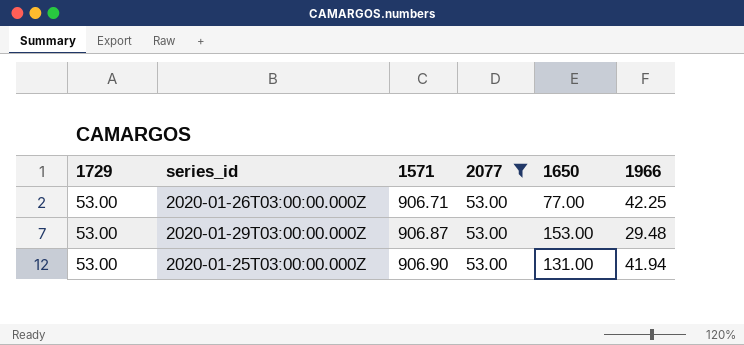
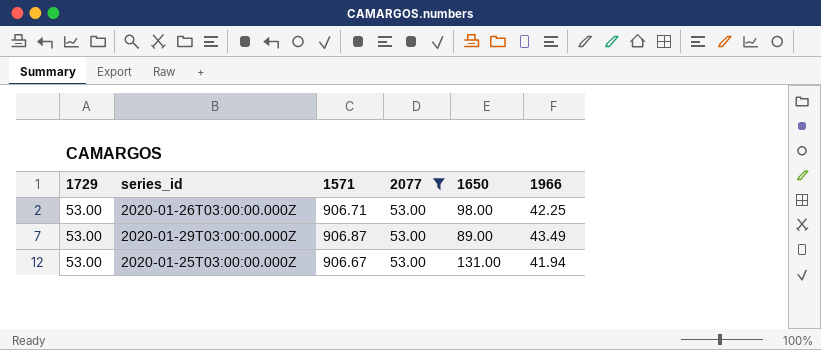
2020-01-26T03:00:00.000Z | 1650: 77.00 -> 98.00
2020-01-29T03:00:00.000Z | 1650: 153.00 -> 89.00
2020-01-29T03:00:00.000Z | 1966: 29.48 -> 43.49
2020-01-25T03:00:00.000Z | 1571: 906.90 -> 906.67

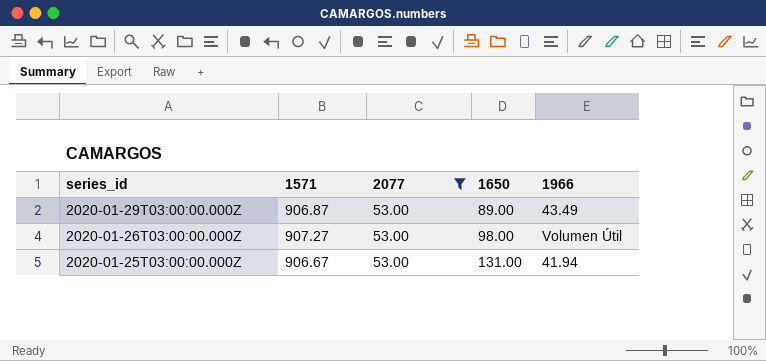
row order: none -> series_id descending
column 1729 | position: 1 -> none
2020-01-26T03:00:00.000Z | 1571: 906.71 -> 907.27
2020-01-26T03:00:00.000Z | 1966: 42.25 -> Volumen Útil

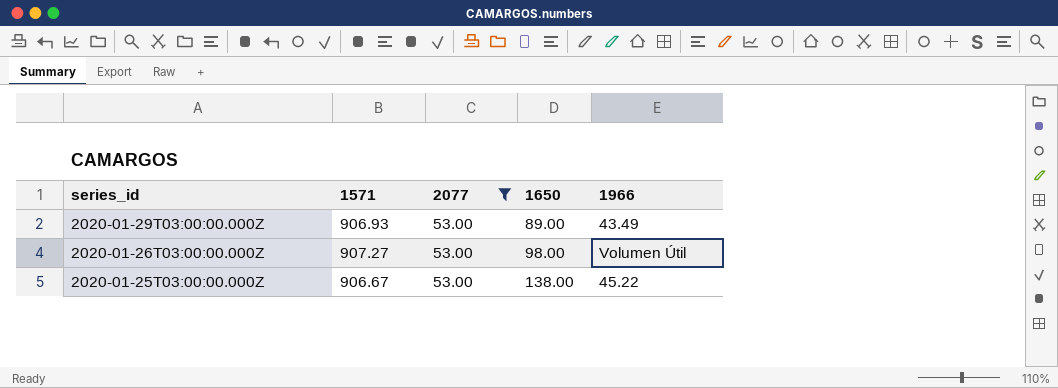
2020-01-29T03:00:00.000Z | 1571: 906.87 -> 906.93
2020-01-25T03:00:00.000Z | 1650: 131.00 -> 138.00
2020-01-25T03:00:00.000Z | 1966: 41.94 -> 45.22

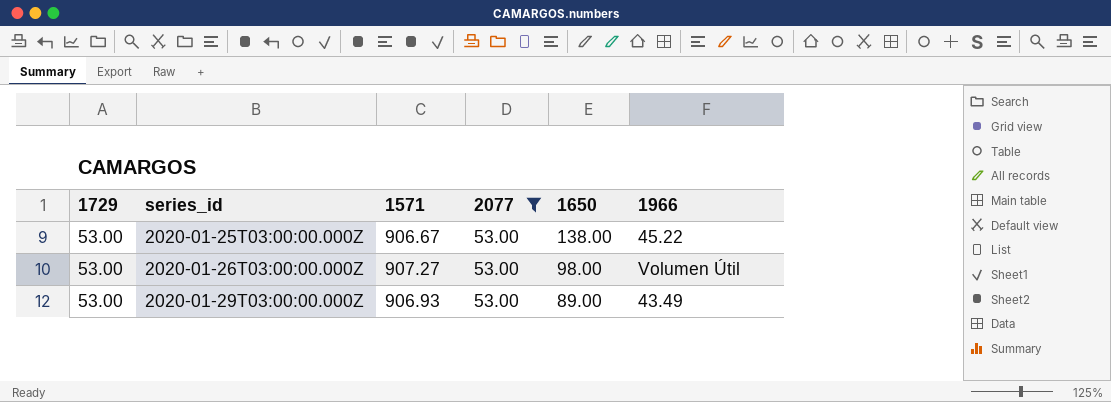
row order: series_id descending -> series_id ascending
column 1729 | position: none -> 1

